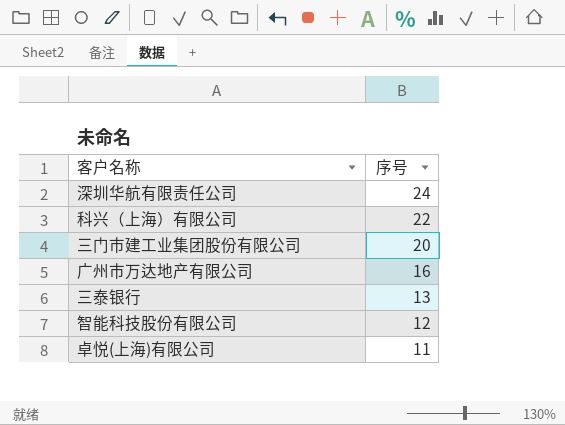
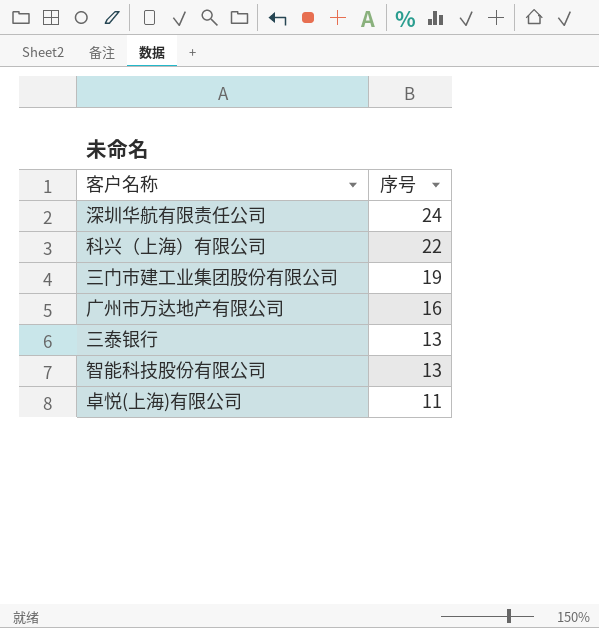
三门市建工业集团股份有限公司 | 序号: 20 -> 19
智能科技股份有限公司 | 序号: 12 -> 13

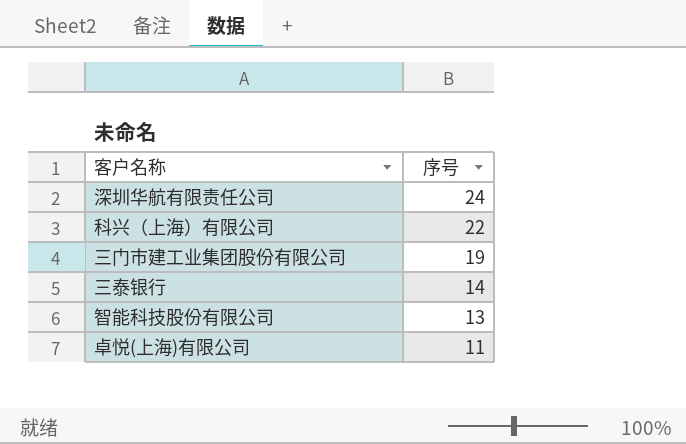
row 广州市万达地产有限公司: 16 -> none
三泰银行 | 序号: 13 -> 14

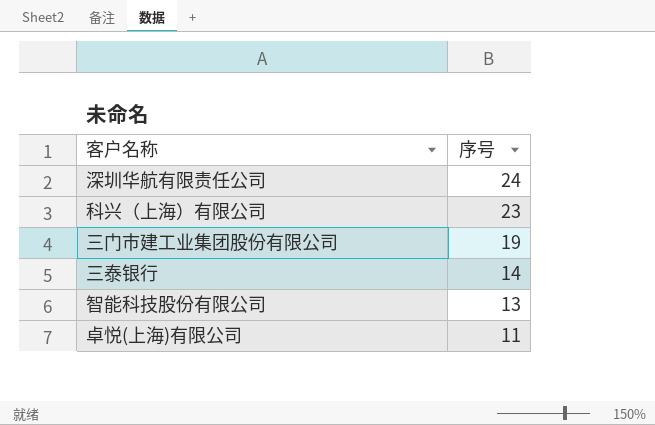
科兴（上海）有限公司 | 序号: 22 -> 23

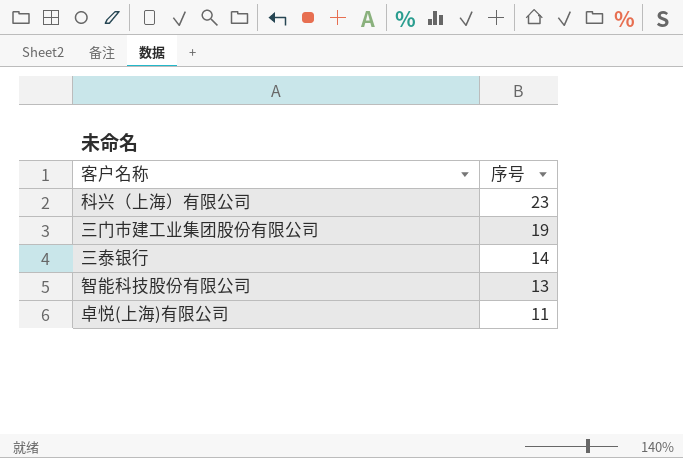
row 深圳华航有限责任公司: 24 -> none

